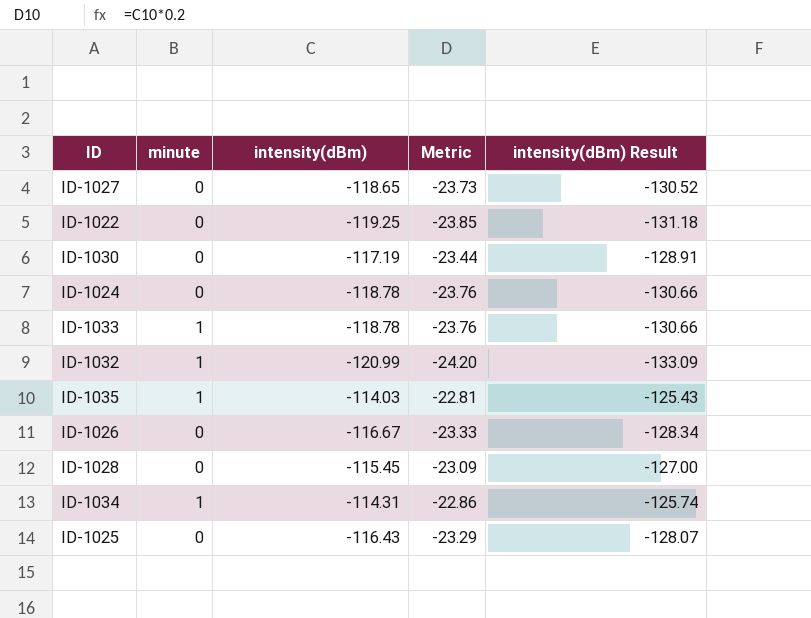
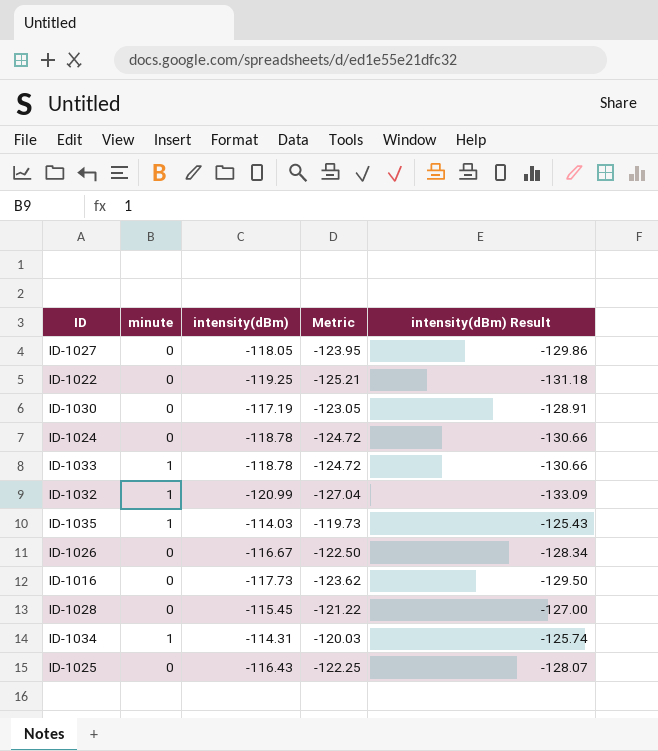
column Metric | formula: [intensity(dBm)] * 0.2 -> [intensity(dBm)] * 1.05
ID-1027 | intensity(dBm): -118.65 -> -118.05
ID-1027 | intensity(dBm) Result: -130.52 -> -129.86
row ID-1016: none -> 0 | -117.73 | -123.62 | -129.50

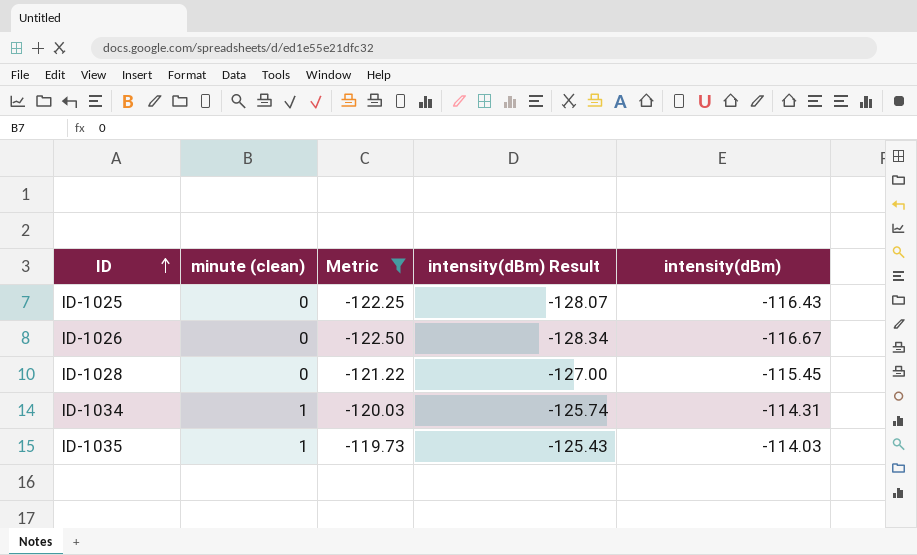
filter: none -> Metric >= -122.50
row order: none -> ID ascending
column name: minute -> minute (clean)
column intensity(dBm) | position: 3 -> 5

